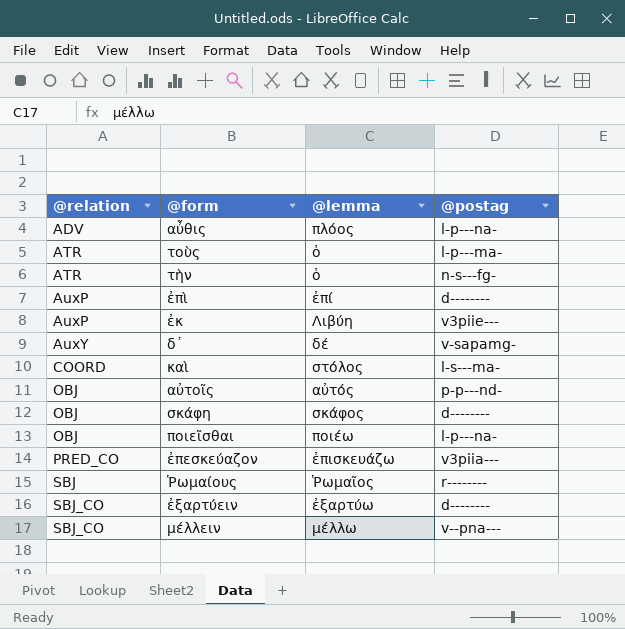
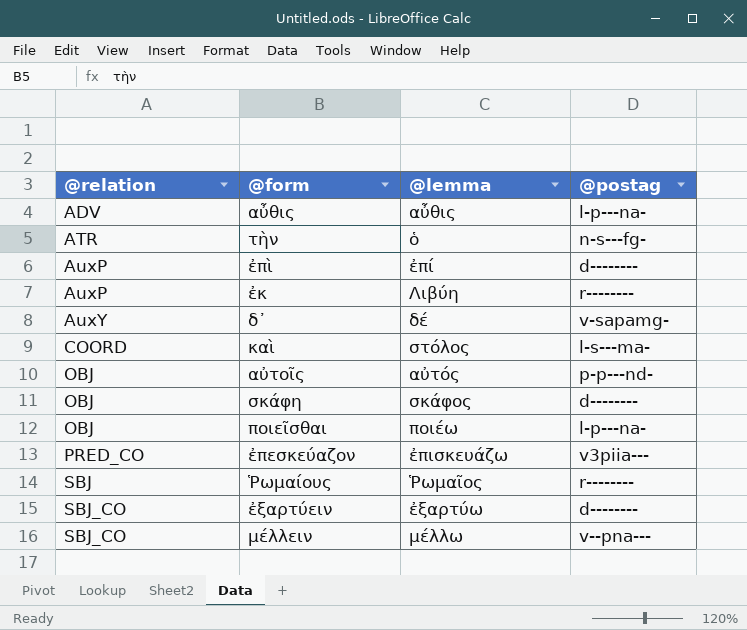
row τοὺς: ATR | ὁ | l-p---ma- -> none
αὖθις | @lemma: πλόος -> αὖθις
ἐκ | @postag: v3piie--- -> r--------

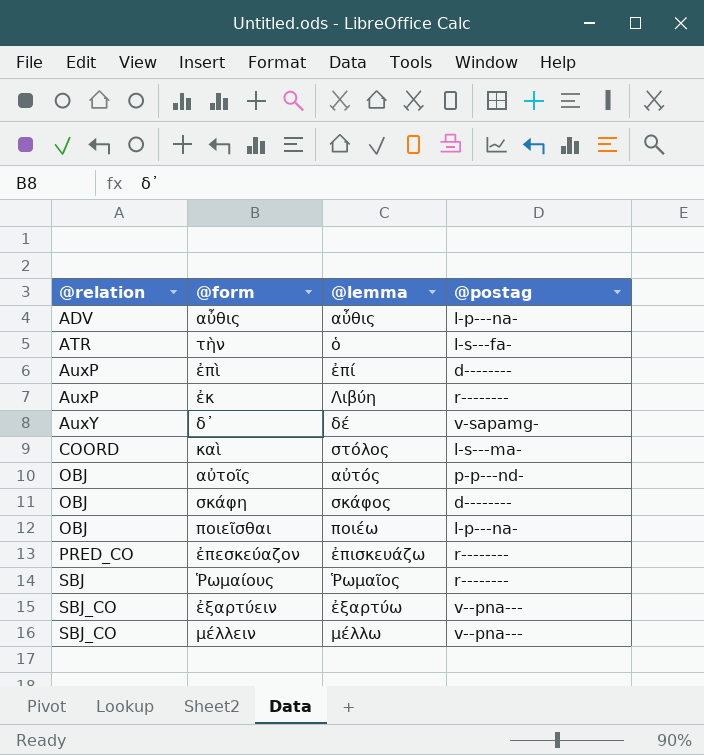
τὴν | @postag: n-s---fg- -> l-s---fa-
ἐπεσκεύαζον | @postag: v3piia--- -> r--------
ἐξαρτύειν | @postag: d-------- -> v--pna---

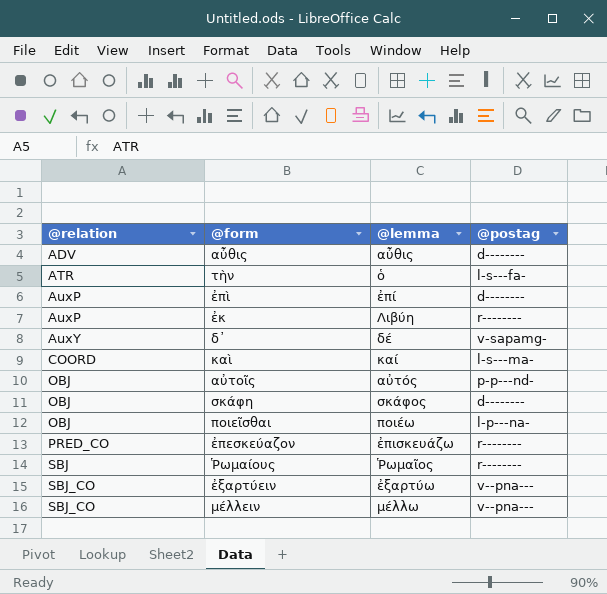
αὖθις | @postag: l-p---na- -> d--------
καὶ | @lemma: στόλος -> καί

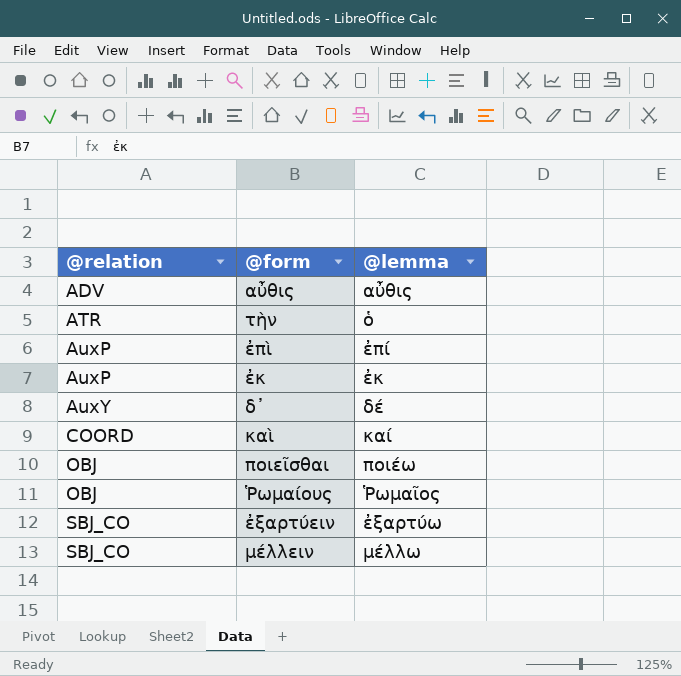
column @postag | position: 4 -> none
row αὐτοῖς: OBJ | αὐτός | p-p---nd- -> none
row σκάφη: OBJ | σκάφος | d-------- -> none
row ἐπεσκεύαζον: PRED_CO | ἐπισκευάζω | r-------- -> none
ἐκ | @lemma: Λιβύη -> ἐκ
Ῥωμαίους | @relation: SBJ -> OBJ

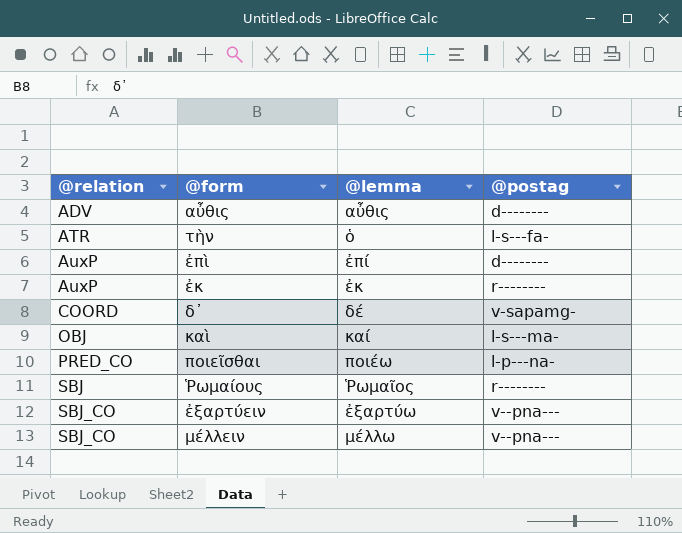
column @postag | position: none -> 4
δ᾽ | @relation: AuxY -> COORD
καὶ | @relation: COORD -> OBJ
ποιεῖσθαι | @relation: OBJ -> PRED_CO
Ῥωμαίους | @relation: OBJ -> SBJ

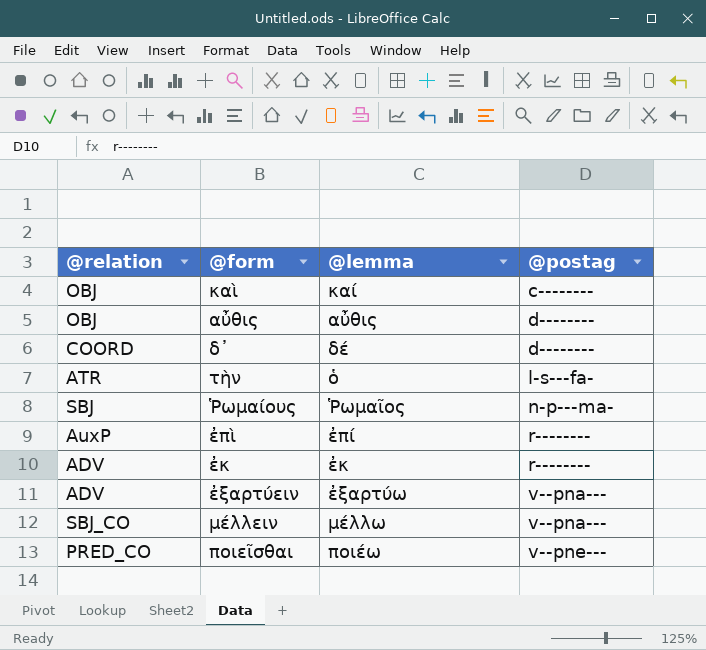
row order: @relation ascending -> @postag ascending
καὶ | @postag: l-s---ma- -> c--------
αὖθις | @relation: ADV -> OBJ
δ᾽ | @postag: v-sapamg- -> d--------
Ῥωμαίους | @postag: r-------- -> n-p---ma-
ἐπὶ | @postag: d-------- -> r--------
ἐκ | @relation: AuxP -> ADV
ἐξαρτύειν | @relation: SBJ_CO -> ADV
ποιεῖσθαι | @postag: l-p---na- -> v--pne---

